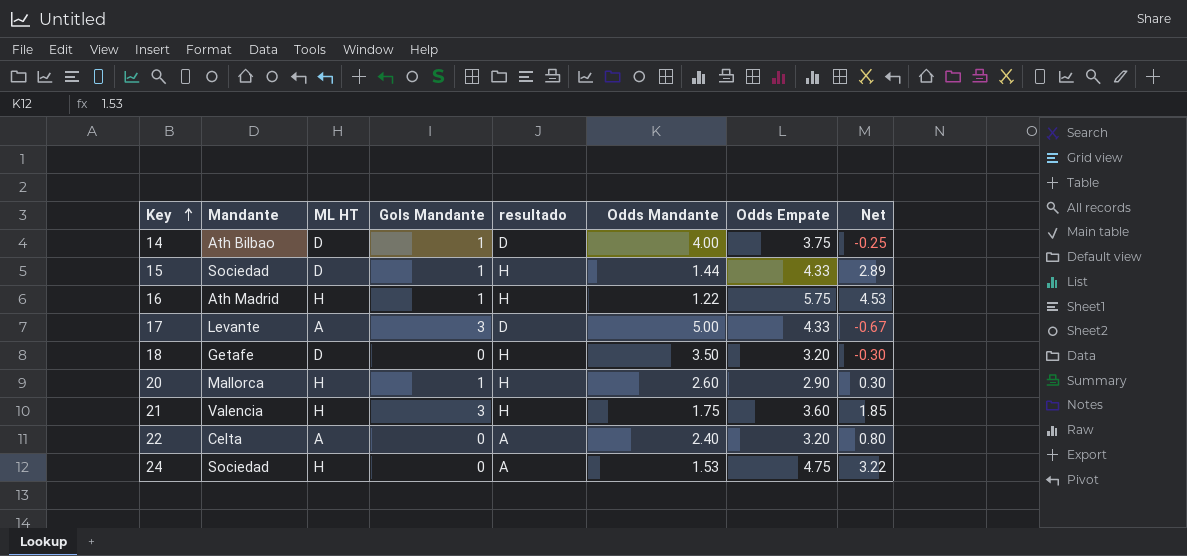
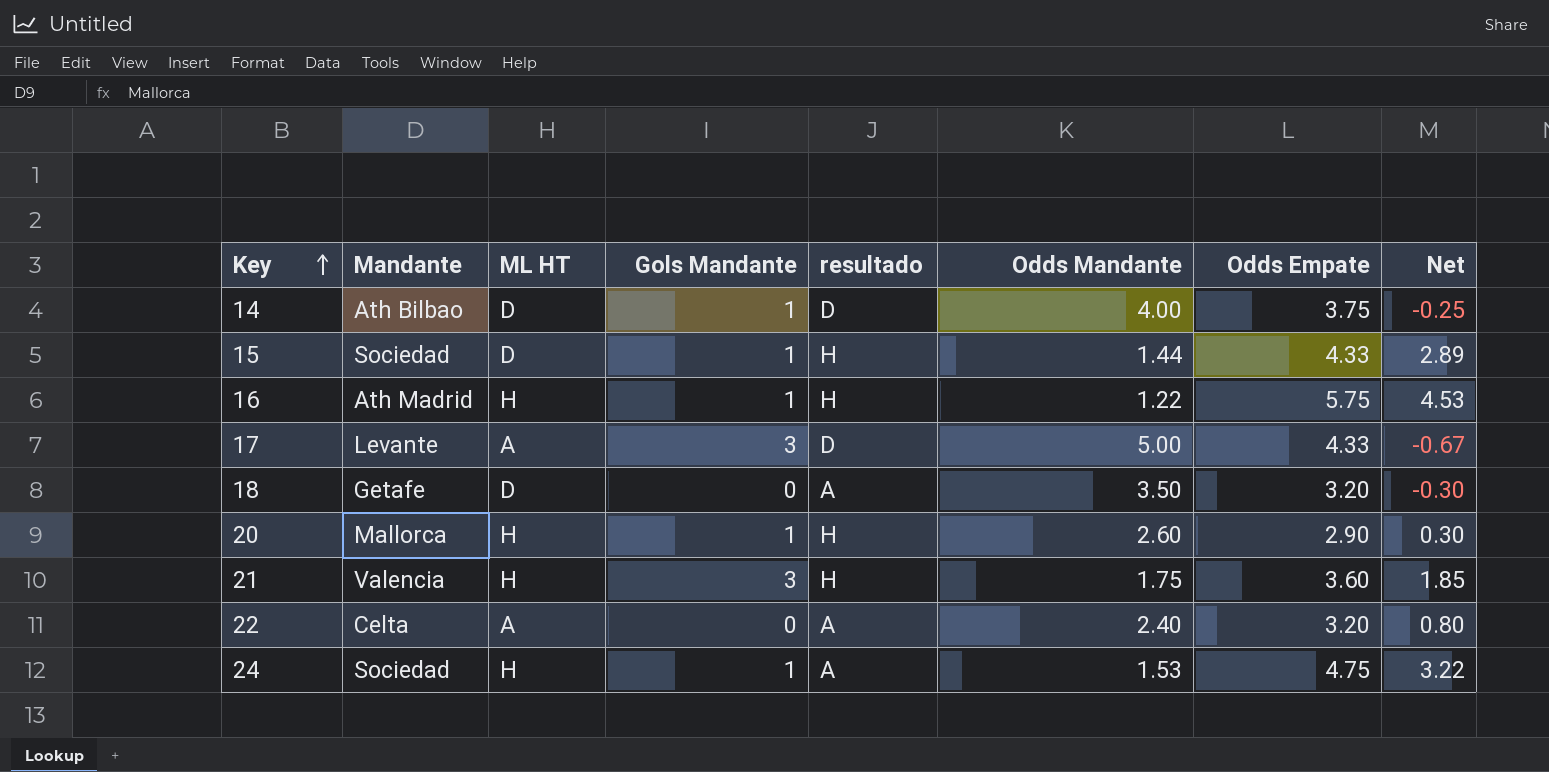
18 | resultado: H -> A
24 | Gols Mandante: 0 -> 1

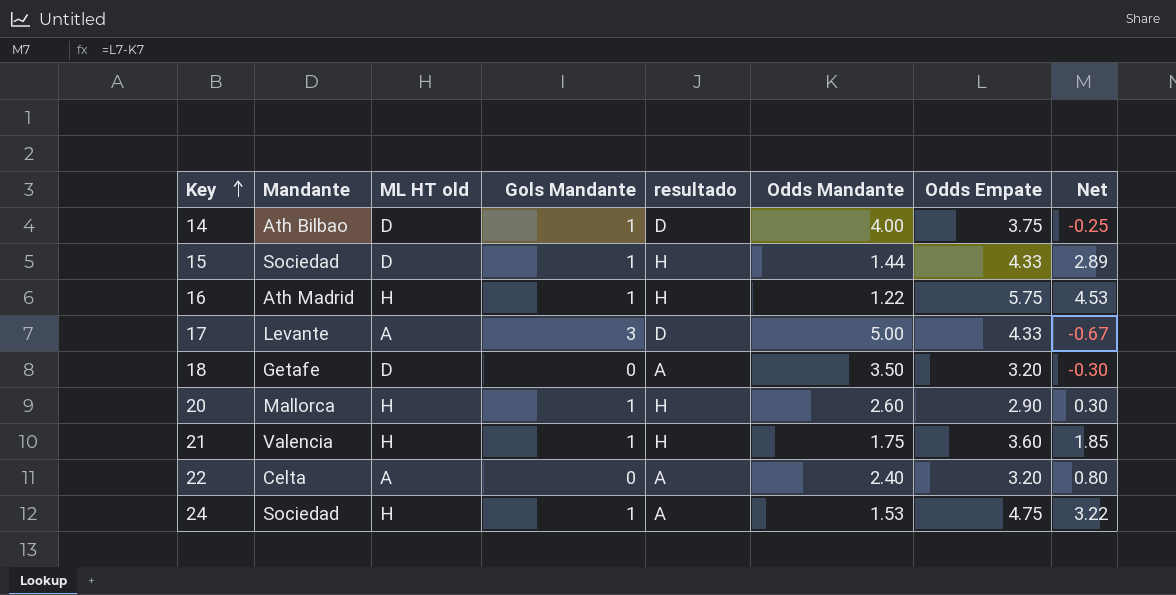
column name: ML HT -> ML HT old
21 | Gols Mandante: 3 -> 1

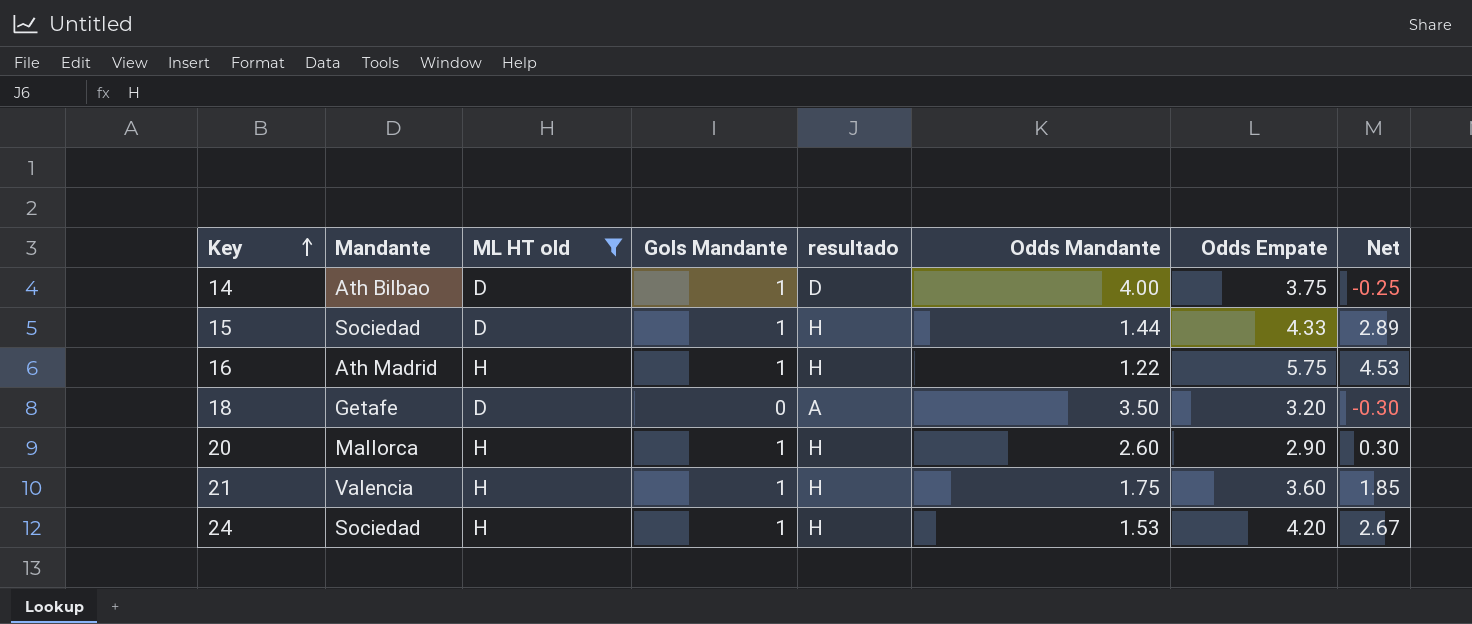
filter: none -> ML HT old != A
24 | resultado: A -> H
24 | Odds Empate: 4.75 -> 4.20
24 | Net: 3.22 -> 2.67

